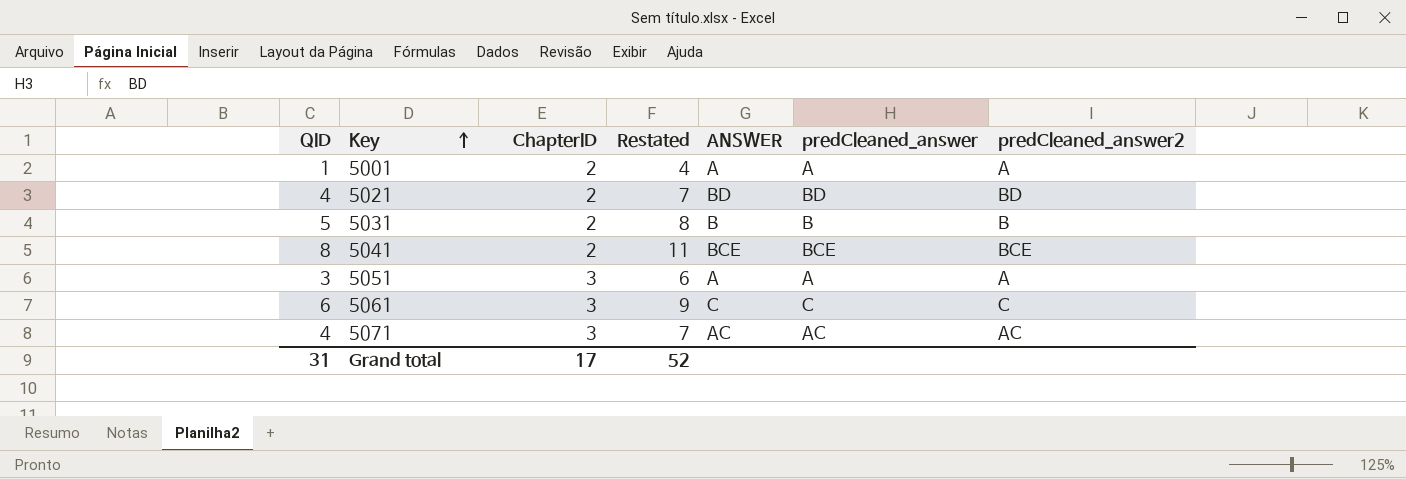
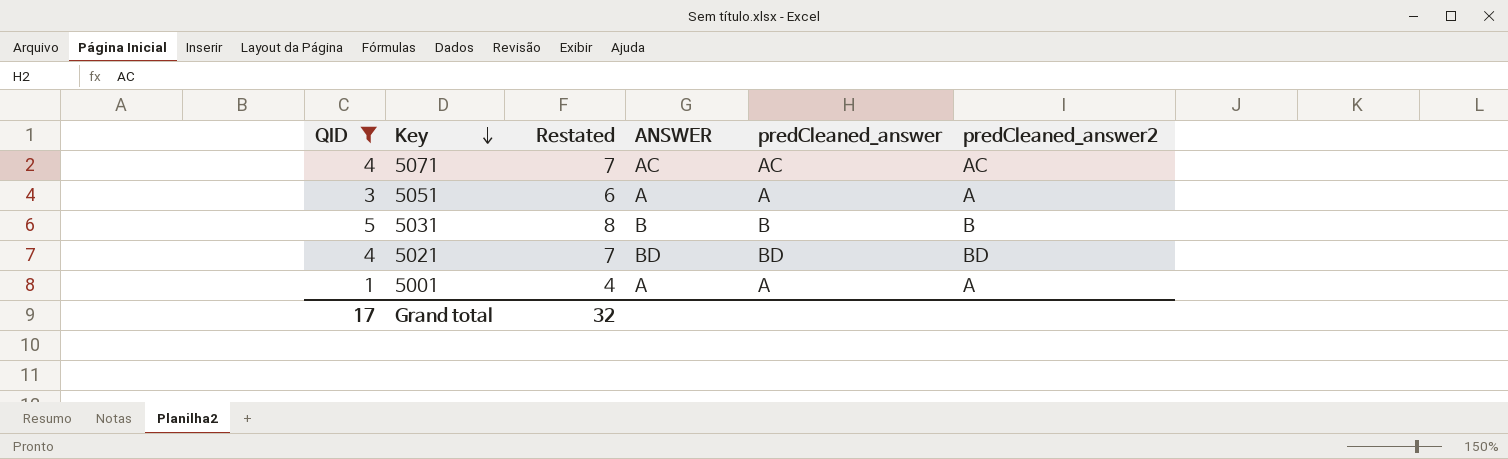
filter: none -> QID <= 5
row order: Key ascending -> Key descending
column ChapterID | position: 3 -> none
Grand total | QID: 31 -> 17
Grand total | Restated: 52 -> 32

